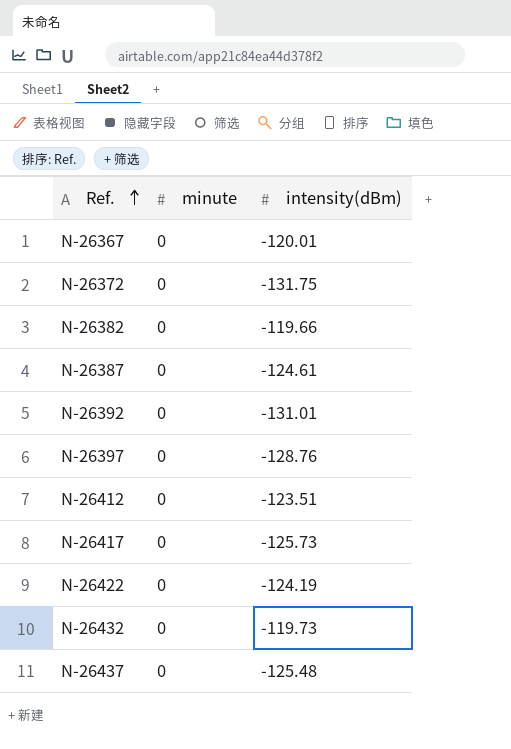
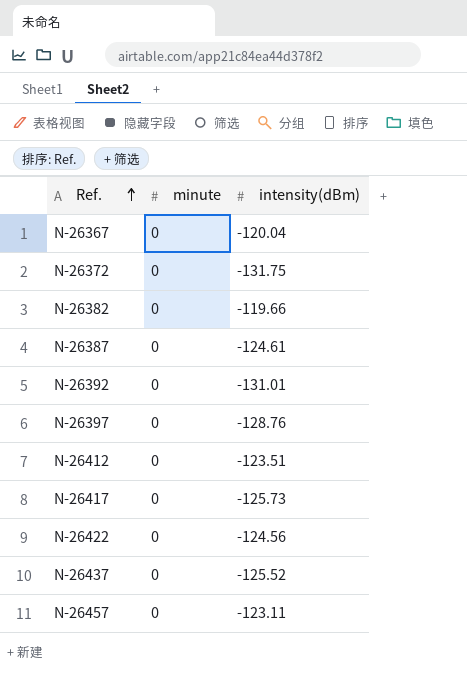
row N-26432: 0 | -119.73 -> none
N-26367 | intensity(dBm): -120.01 -> -120.04
N-26422 | intensity(dBm): -124.19 -> -124.56
N-26437 | intensity(dBm): -125.48 -> -125.52
row N-26457: none -> 0 | -123.11

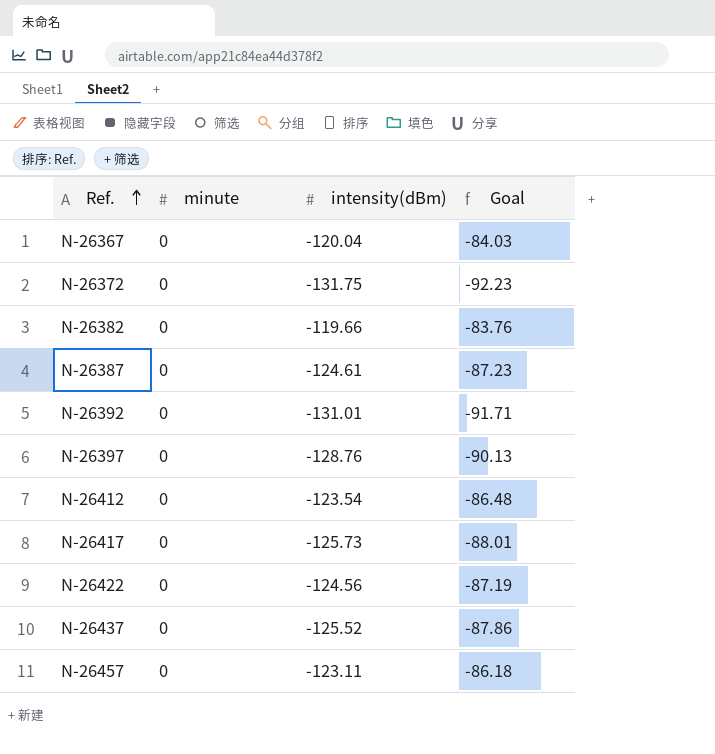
column Goal | formula: none -> [intensity(dBm)] * 0.7
N-26412 | intensity(dBm): -123.51 -> -123.54

